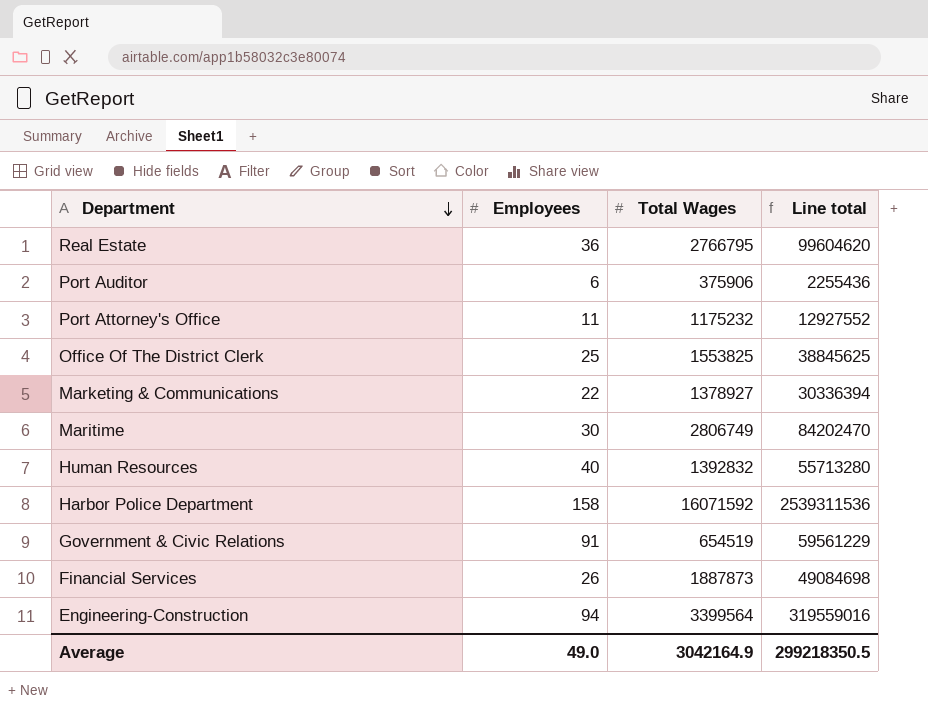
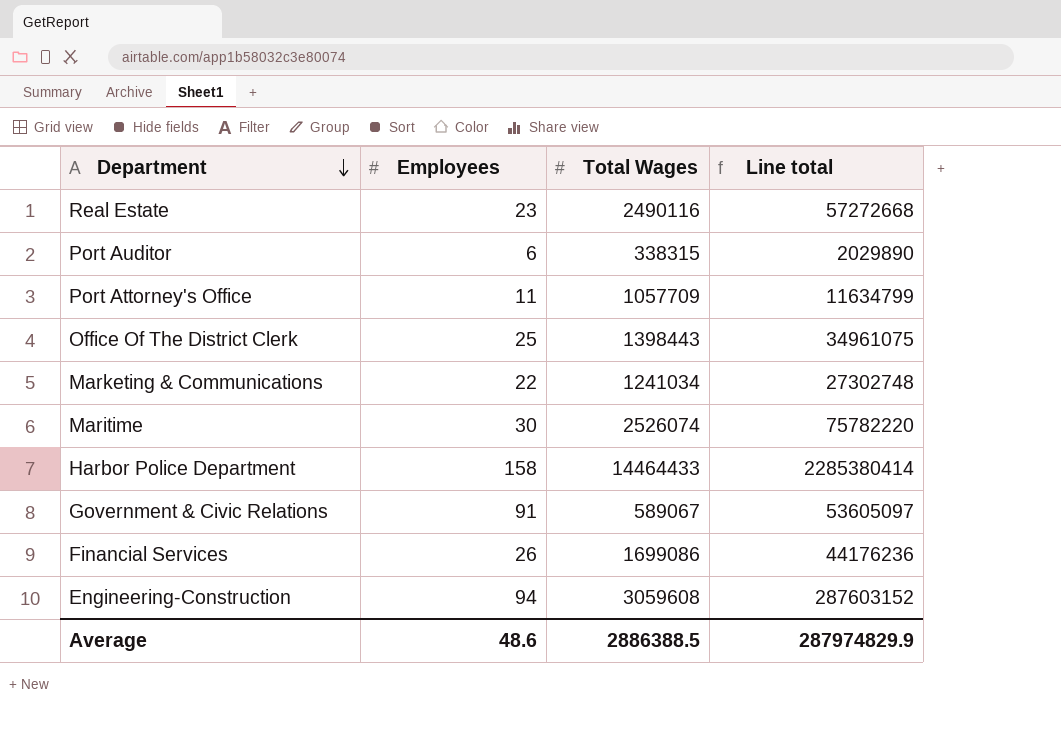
row Human Resources: 40 | 1392832 | 55713280 -> none
Real Estate | Employees: 36 -> 23
Real Estate | Total Wages: 2766795 -> 2490116
Real Estate | Line total: 99604620 -> 57272668
Port Auditor | Total Wages: 375906 -> 338315
Port Auditor | Line total: 2255436 -> 2029890
Port Attorney's Office | Total Wages: 1175232 -> 1057709
Port Attorney's Office | Line total: 12927552 -> 11634799
Office Of The District Clerk | Total Wages: 1553825 -> 1398443
Office Of The District Clerk | Line total: 38845625 -> 34961075
Marketing & Communications | Total Wages: 1378927 -> 1241034
Marketing & Communications | Line total: 30336394 -> 27302748
Maritime | Total Wages: 2806749 -> 2526074
Maritime | Line total: 84202470 -> 75782220
Harbor Police Department | Total Wages: 16071592 -> 14464433
Harbor Police Department | Line total: 2539311536 -> 2285380414
Government & Civic Relations | Total Wages: 654519 -> 589067
Government & Civic Relations | Line total: 59561229 -> 53605097
Financial Services | Total Wages: 1887873 -> 1699086
Financial Services | Line total: 49084698 -> 44176236
Engineering-Construction | Total Wages: 3399564 -> 3059608
Engineering-Construction | Line total: 319559016 -> 287603152
Average | Employees: 49.0 -> 48.6
Average | Total Wages: 3042164.9 -> 2886388.5
Average | Line total: 299218350.5 -> 287974829.9

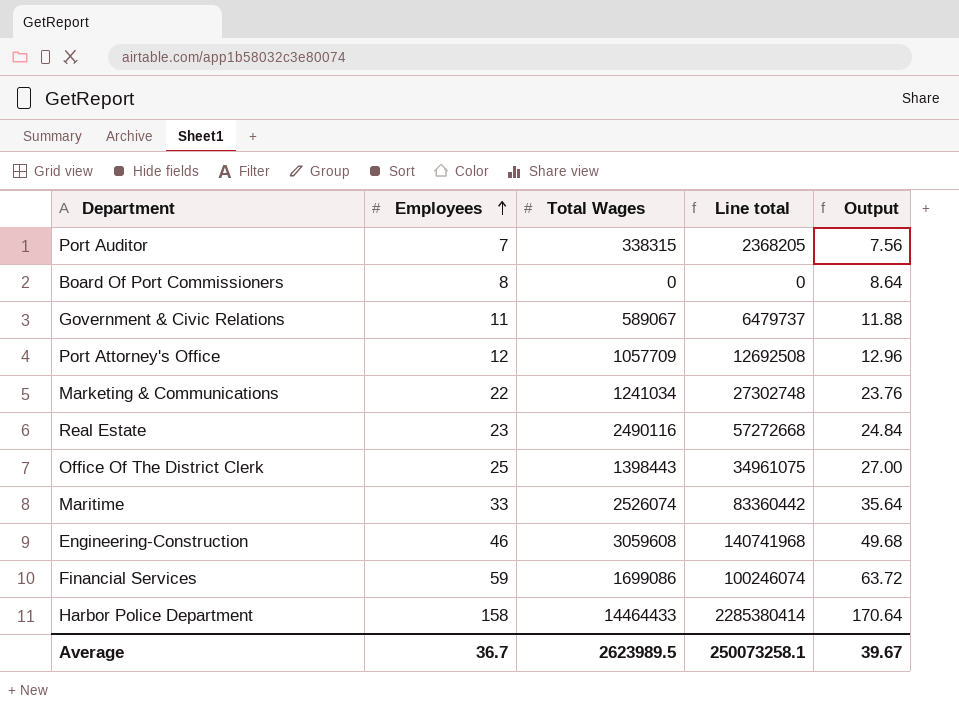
row order: Department descending -> Employees ascending
column Output | formula: none -> [Employees] * 1.08
Port Auditor | Employees: 6 -> 7
Port Auditor | Line total: 2029890 -> 2368205
row Board Of Port Commissioners: none -> 8 | 0 | 0 | 8.64
Government & Civic Relations | Employees: 91 -> 11
Government & Civic Relations | Line total: 53605097 -> 6479737
Port Attorney's Office | Employees: 11 -> 12
Port Attorney's Office | Line total: 11634799 -> 12692508
Maritime | Employees: 30 -> 33
Maritime | Line total: 75782220 -> 83360442
Engineering-Construction | Employees: 94 -> 46
Engineering-Construction | Line total: 287603152 -> 140741968
Financial Services | Employees: 26 -> 59
Financial Services | Line total: 44176236 -> 100246074
Average | Employees: 48.6 -> 36.7
Average | Total Wages: 2886388.5 -> 2623989.5
Average | Line total: 287974829.9 -> 250073258.1

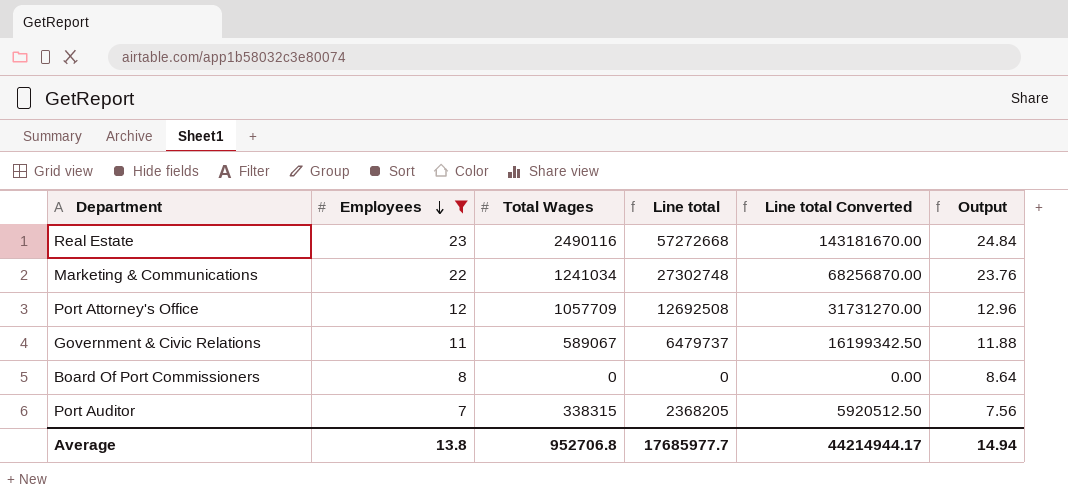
filter: none -> Employees <= 23
row order: Employees ascending -> Employees descending
column Line total Converted | formula: none -> [Line total] * 2.5
Average | Employees: 36.7 -> 13.8
Average | Total Wages: 2623989.5 -> 952706.8
Average | Line total: 250073258.1 -> 17685977.7
Average | Output: 39.67 -> 14.94

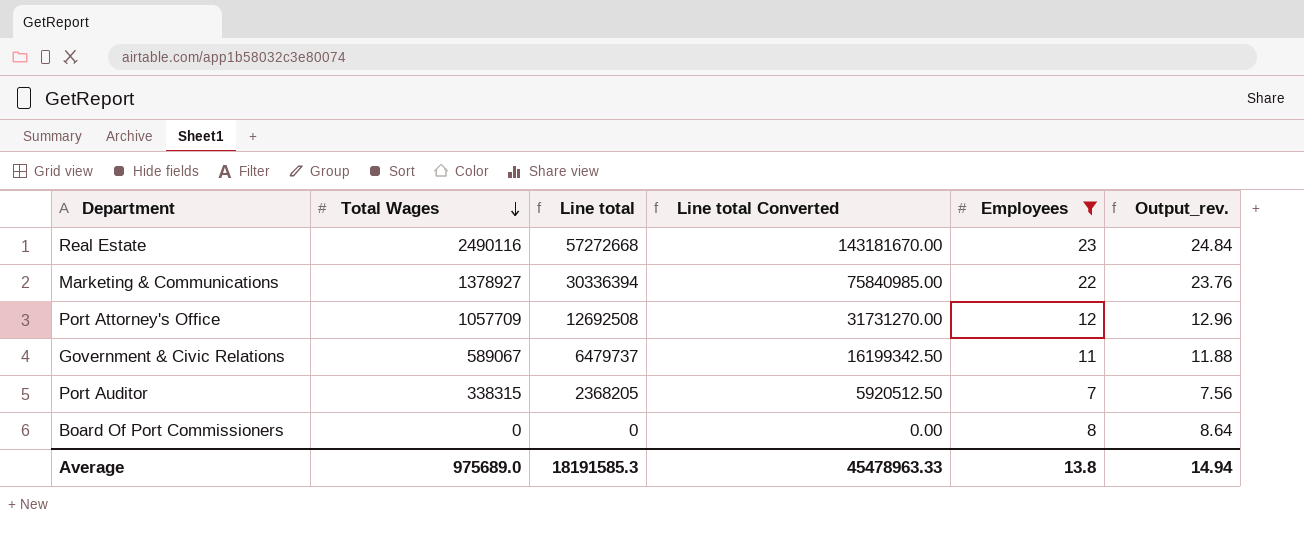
row order: Employees descending -> Total Wages descending
column Employees | position: 2 -> 5
column name: Output -> Output_rev.
Marketing & Communications | Total Wages: 1241034 -> 1378927
Marketing & Communications | Line total: 27302748 -> 30336394
Marketing & Communications | Line total Converted: 68256870.00 -> 75840985.00
Average | Total Wages: 952706.8 -> 975689.0
Average | Line total: 17685977.7 -> 18191585.3
Average | Line total Converted: 44214944.17 -> 45478963.33

